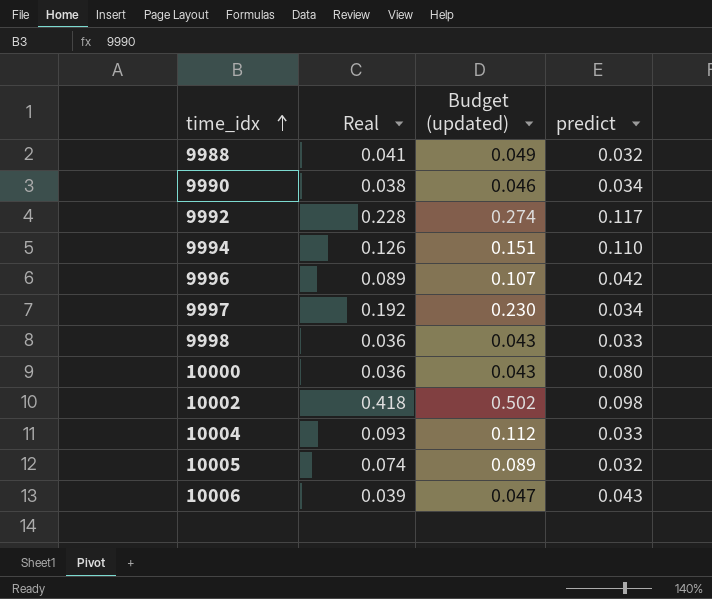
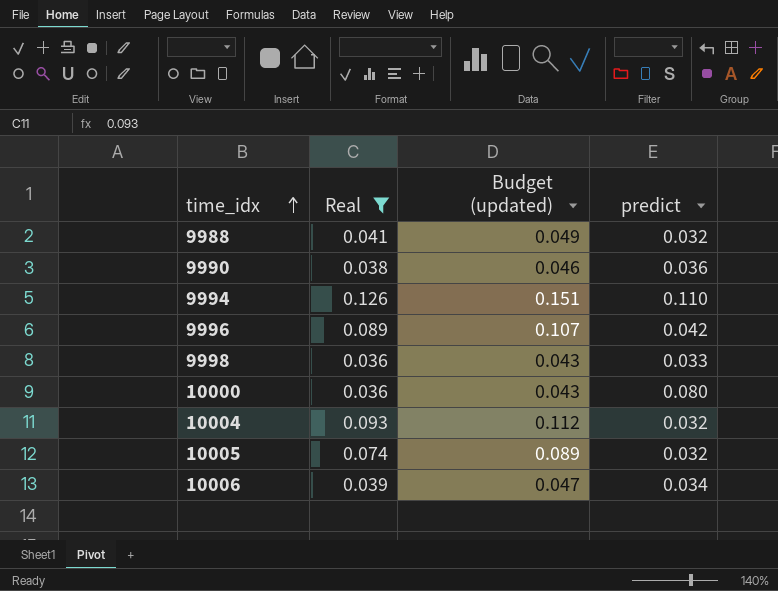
filter: none -> Real <= 0.126
9990 | predict: 0.034 -> 0.036
10004 | predict: 0.033 -> 0.032
10006 | predict: 0.043 -> 0.034

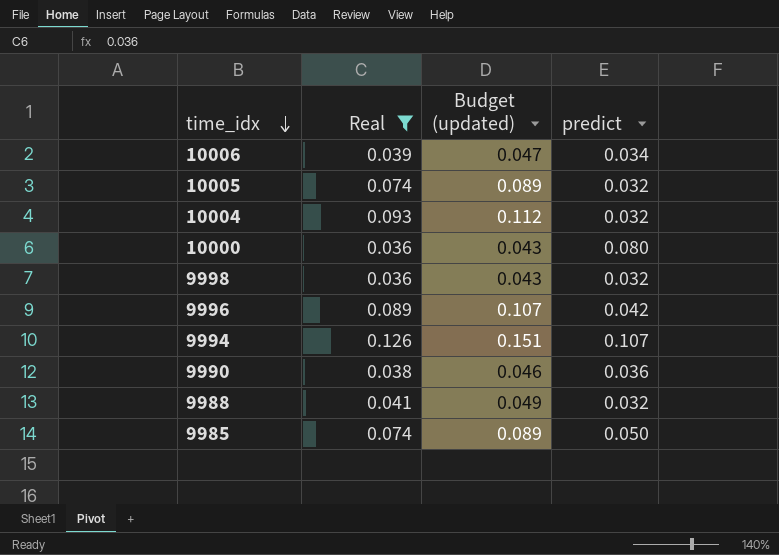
row order: time_idx ascending -> time_idx descending
9998 | predict: 0.033 -> 0.032
9994 | predict: 0.110 -> 0.107
row 9985: none -> 0.074 | 0.089 | 0.050

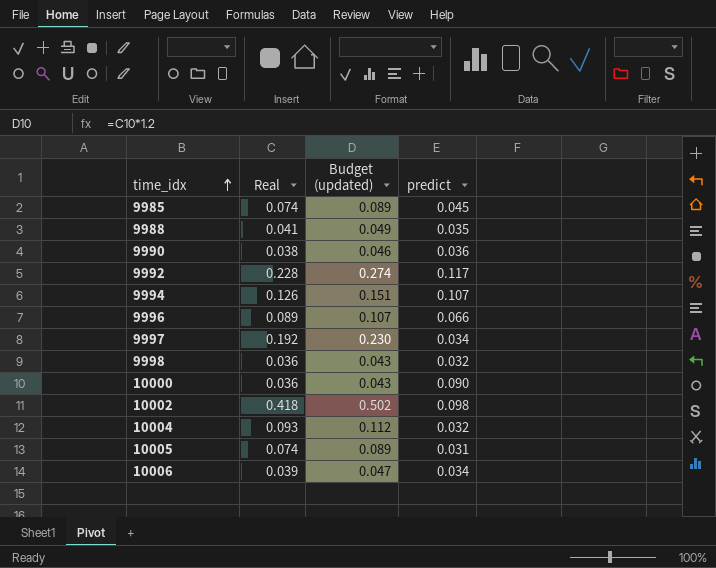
filter: Real <= 0.126 -> none
row order: time_idx descending -> time_idx ascending
9985 | predict: 0.050 -> 0.045
9988 | predict: 0.032 -> 0.035
9996 | predict: 0.042 -> 0.066
10000 | predict: 0.080 -> 0.090
10005 | predict: 0.032 -> 0.031

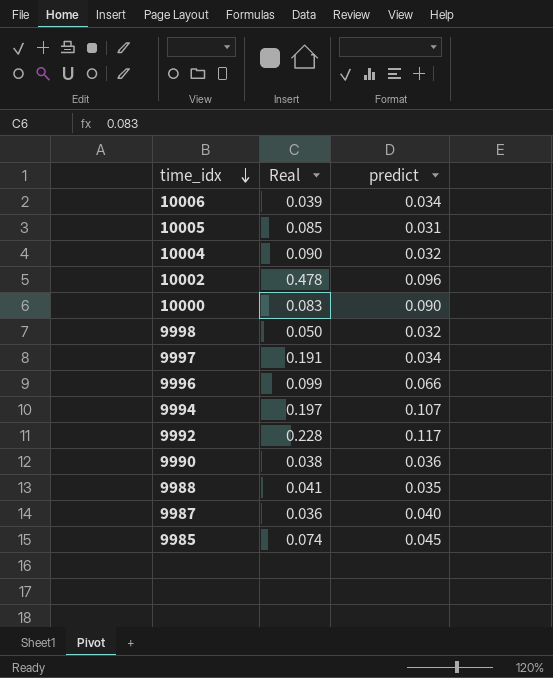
row order: time_idx ascending -> time_idx descending
column Budget (updated) | formula: [Real] * 1.2 -> none
10005 | Real: 0.074 -> 0.085
10004 | Real: 0.093 -> 0.090
10002 | Real: 0.418 -> 0.478
10002 | predict: 0.098 -> 0.096
10000 | Real: 0.036 -> 0.083
9998 | Real: 0.036 -> 0.050
9997 | Real: 0.192 -> 0.191
9996 | Real: 0.089 -> 0.099
9994 | Real: 0.126 -> 0.197
row 9987: none -> 0.036 | 0.040

